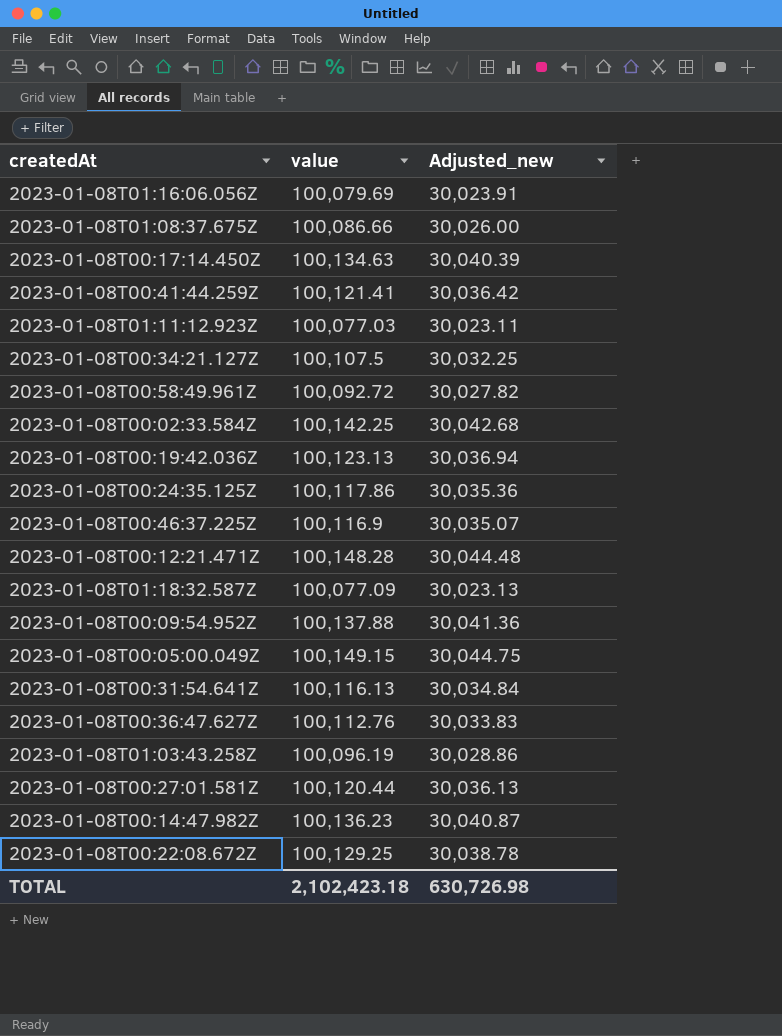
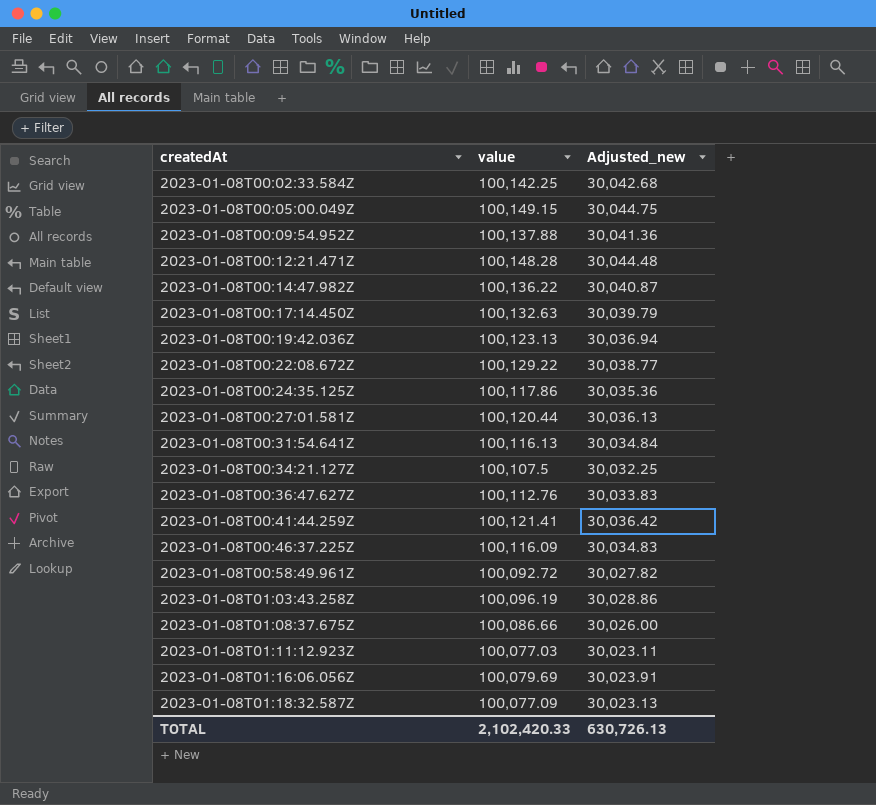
row order: none -> createdAt ascending
2023-01-08T00:14:47.982Z | value: 100,136.23 -> 100,136.22
2023-01-08T00:17:14.450Z | value: 100,134.63 -> 100,132.63
2023-01-08T00:17:14.450Z | Adjusted_new: 30,040.39 -> 30,039.79
2023-01-08T00:22:08.672Z | value: 100,129.25 -> 100,129.22
2023-01-08T00:22:08.672Z | Adjusted_new: 30,038.78 -> 30,038.77
2023-01-08T00:46:37.225Z | value: 100,116.9 -> 100,116.09
2023-01-08T00:46:37.225Z | Adjusted_new: 30,035.07 -> 30,034.83
TOTAL | value: 2,102,423.18 -> 2,102,420.33
TOTAL | Adjusted_new: 630,726.98 -> 630,726.13

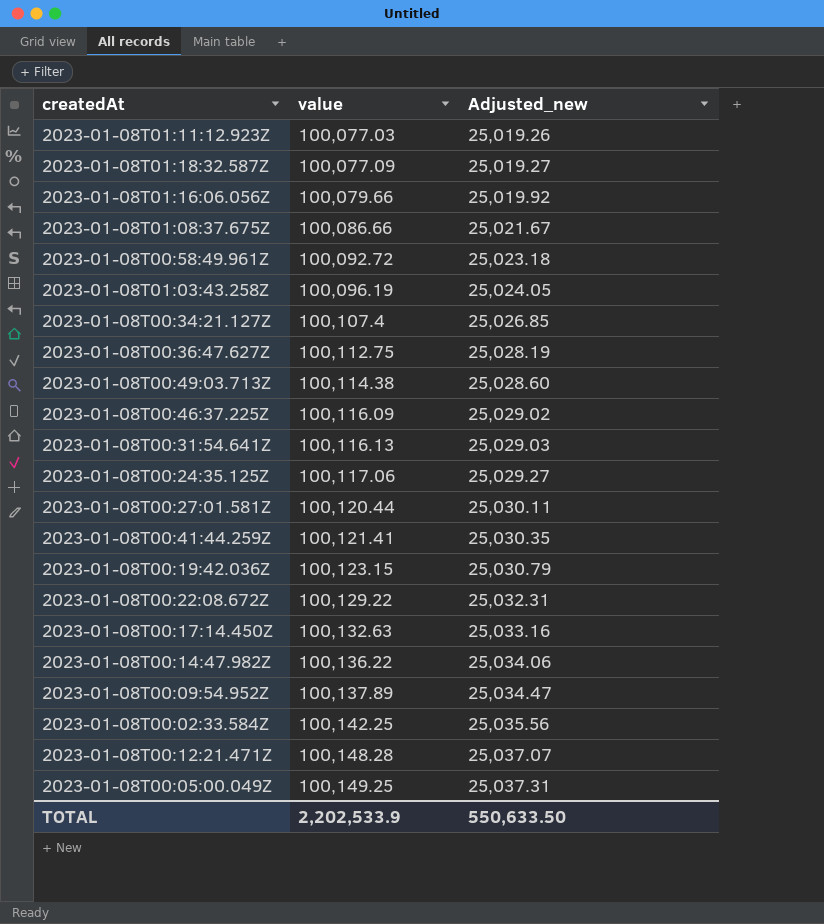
row order: createdAt ascending -> value ascending
column Adjusted_new | formula: [value] * 0.3 -> [value] * 0.25
2023-01-08T01:16:06.056Z | value: 100,079.69 -> 100,079.66
2023-01-08T00:34:21.127Z | value: 100,107.5 -> 100,107.4
2023-01-08T00:36:47.627Z | value: 100,112.76 -> 100,112.75
row 2023-01-08T00:49:03.713Z: none -> 100,114.38 | 25,028.60
2023-01-08T00:24:35.125Z | value: 100,117.86 -> 100,117.06
2023-01-08T00:19:42.036Z | value: 100,123.13 -> 100,123.15
2023-01-08T00:09:54.952Z | value: 100,137.88 -> 100,137.89
2023-01-08T00:05:00.049Z | value: 100,149.15 -> 100,149.25
TOTAL | value: 2,102,420.33 -> 2,202,533.9
TOTAL | Adjusted_new: 630,726.13 -> 550,633.50

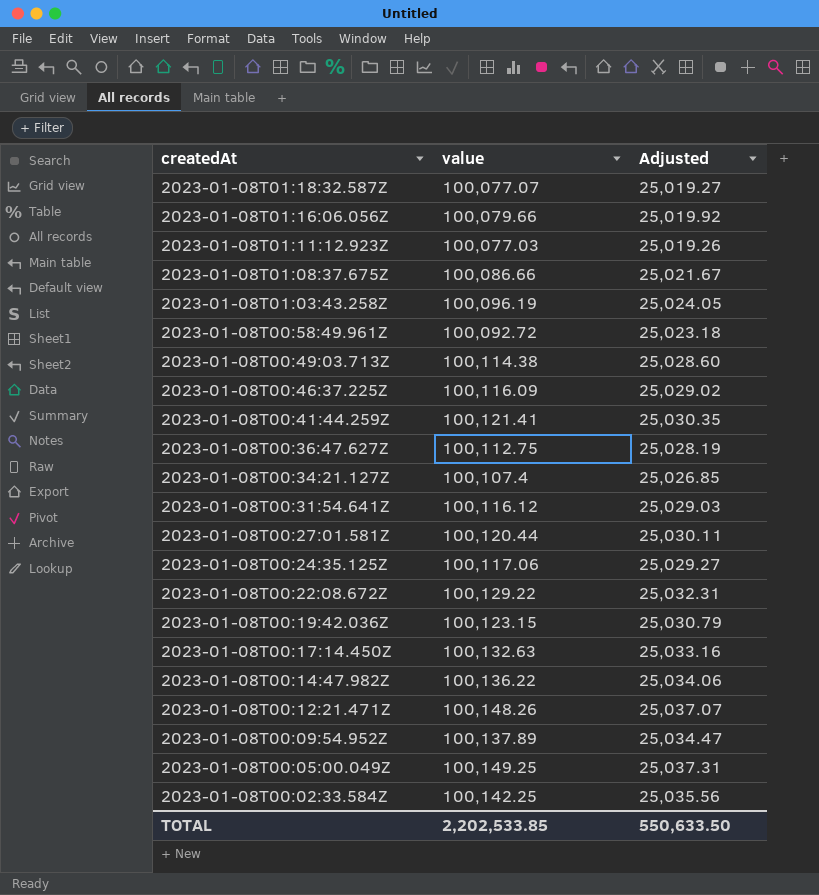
row order: value ascending -> createdAt descending
column name: Adjusted_new -> Adjusted
2023-01-08T01:18:32.587Z | value: 100,077.09 -> 100,077.07
2023-01-08T00:31:54.641Z | value: 100,116.13 -> 100,116.12
2023-01-08T00:12:21.471Z | value: 100,148.28 -> 100,148.26
TOTAL | value: 2,202,533.9 -> 2,202,533.85

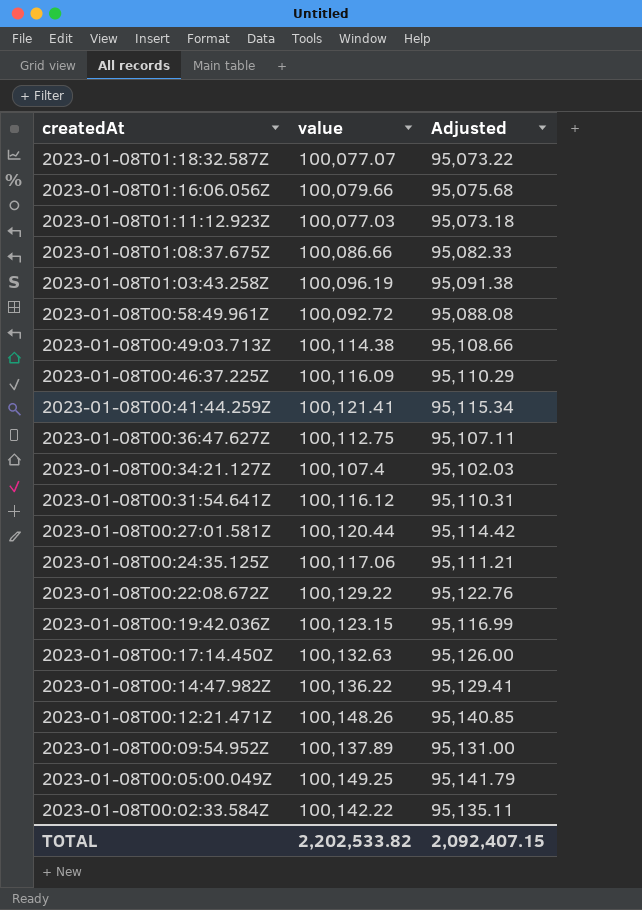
column Adjusted | formula: [value] * 0.25 -> [value] * 0.95
2023-01-08T00:02:33.584Z | value: 100,142.25 -> 100,142.22
TOTAL | value: 2,202,533.85 -> 2,202,533.82
TOTAL | Adjusted: 550,633.50 -> 2,092,407.15

